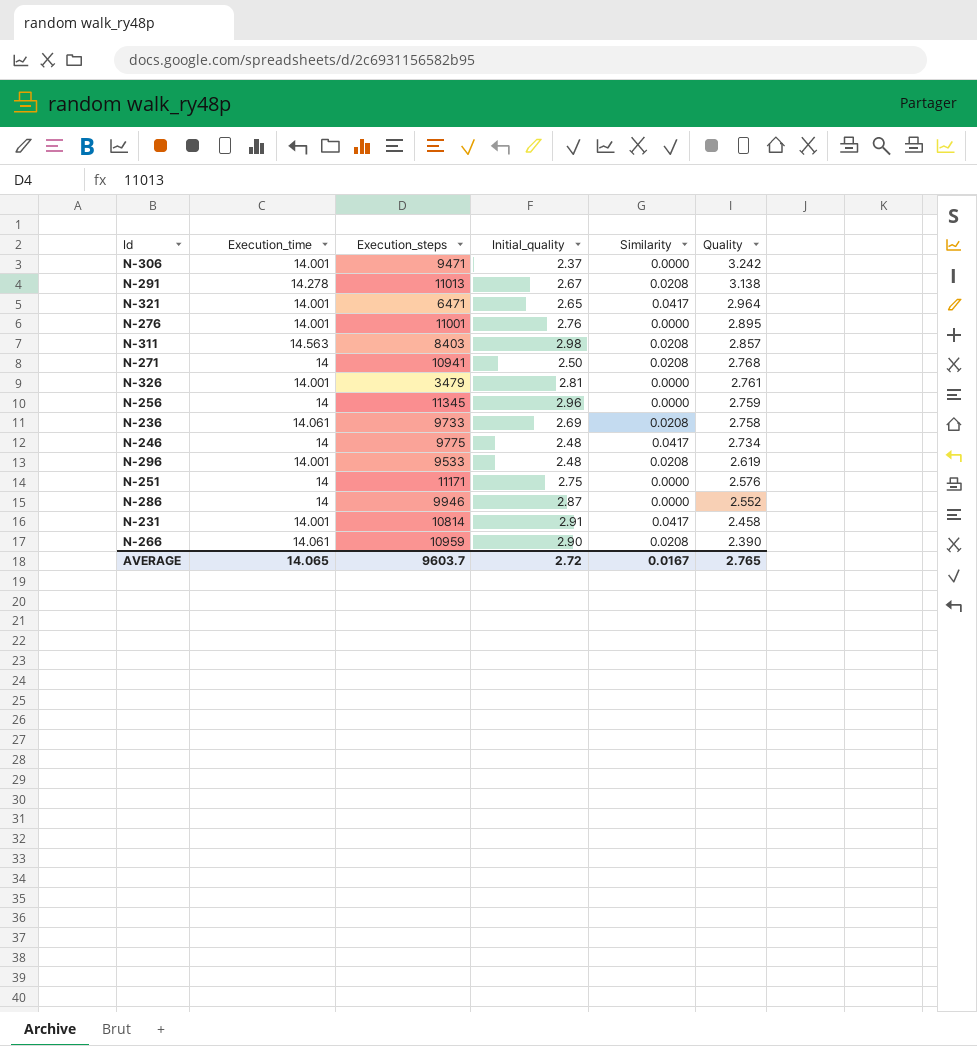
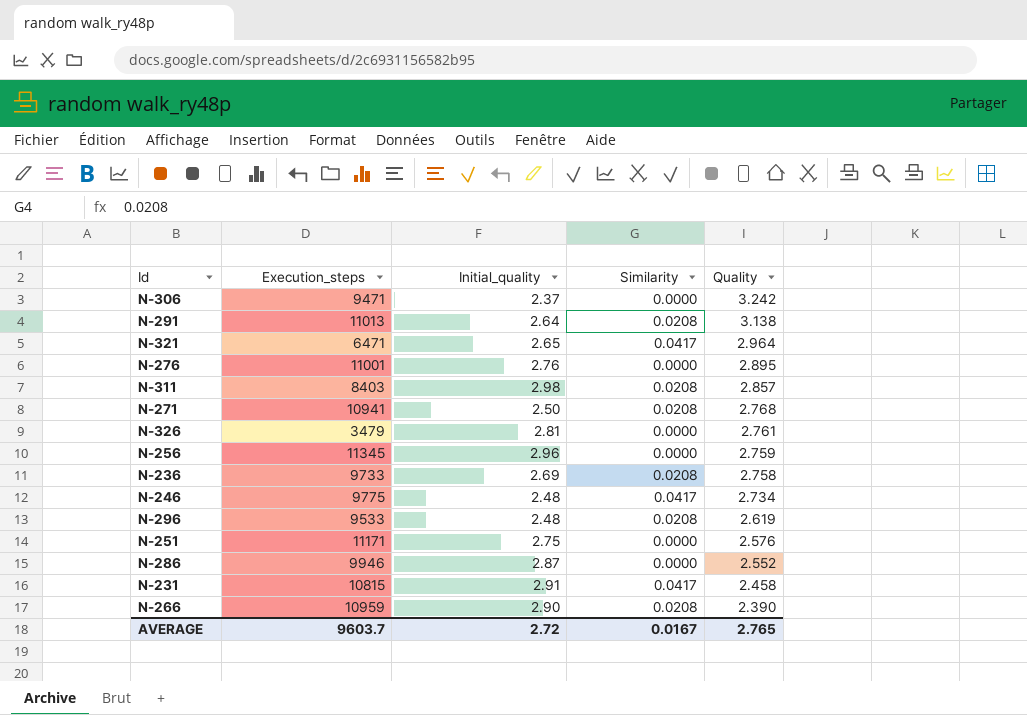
column Execution_time | position: 2 -> none
N-291 | Initial_quality: 2.67 -> 2.64
N-231 | Execution_steps: 10814 -> 10815

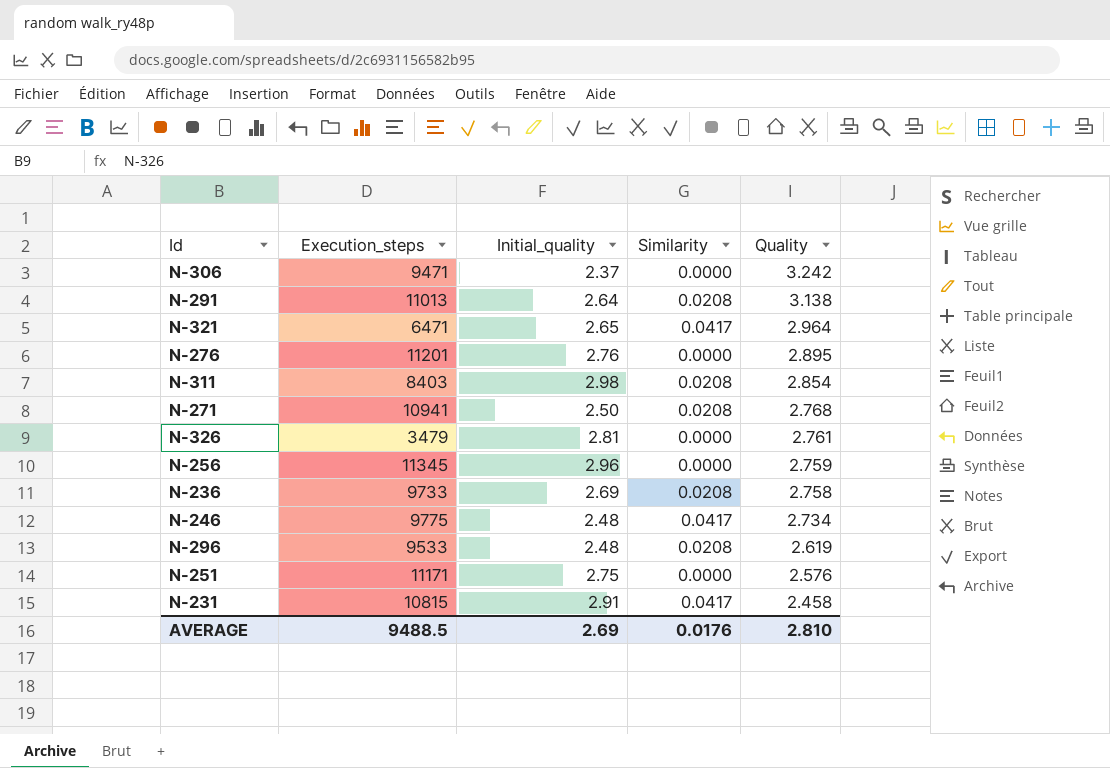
row N-286: 9946 | 2.87 | 0.0000 | 2.552 -> none
row N-266: 10959 | 2.90 | 0.0208 | 2.390 -> none
N-276 | Execution_steps: 11001 -> 11201
N-311 | Quality: 2.857 -> 2.854
AVERAGE | Execution_steps: 9603.7 -> 9488.5
AVERAGE | Initial_quality: 2.72 -> 2.69
AVERAGE | Similarity: 0.0167 -> 0.0176
AVERAGE | Quality: 2.765 -> 2.810

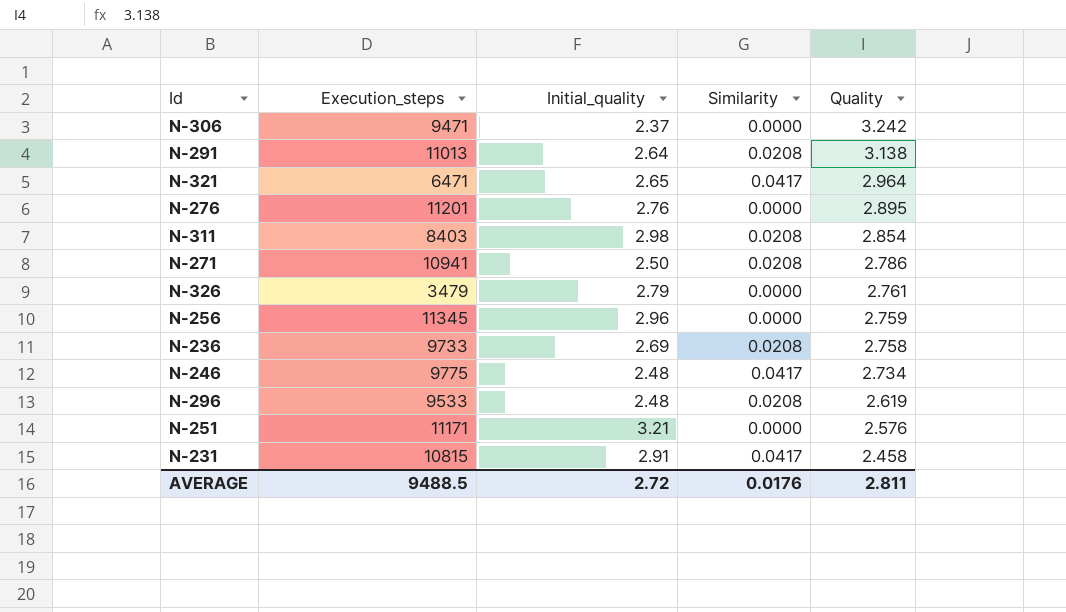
N-271 | Quality: 2.768 -> 2.786
N-326 | Initial_quality: 2.81 -> 2.79
N-251 | Initial_quality: 2.75 -> 3.21
AVERAGE | Initial_quality: 2.69 -> 2.72
AVERAGE | Quality: 2.810 -> 2.811

